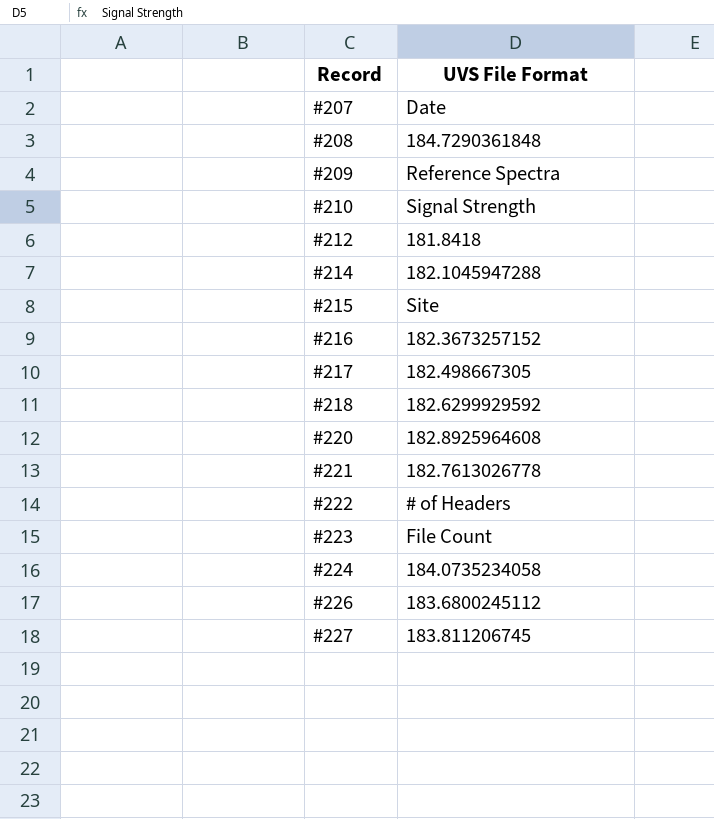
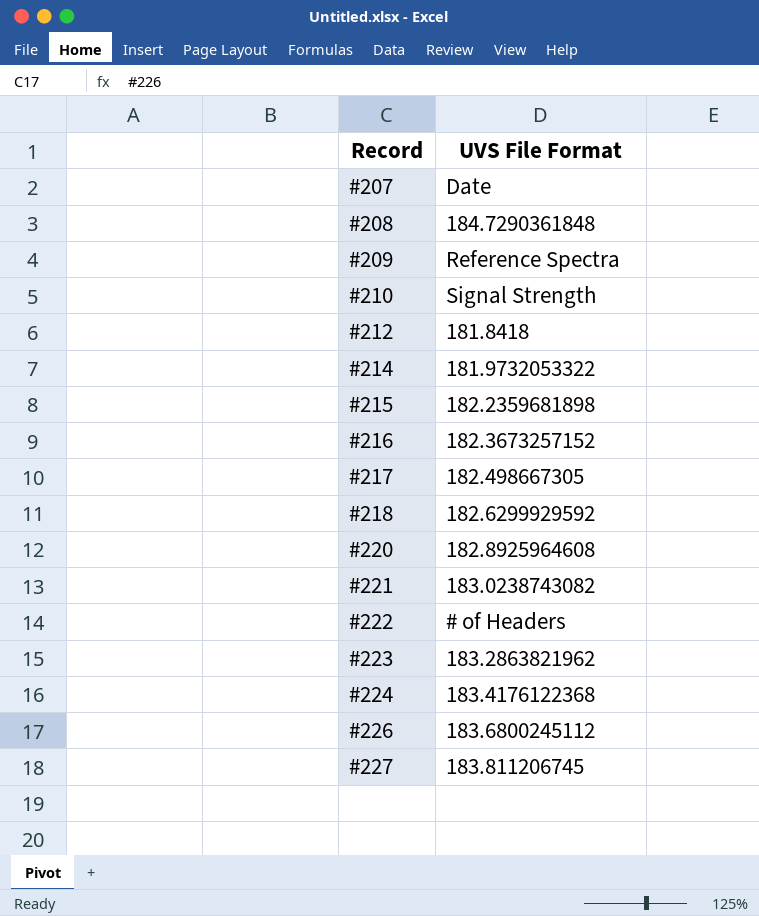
#214 | UVS File Format: 182.1045947288 -> 181.9732053322
#215 | UVS File Format: Site -> 182.2359681898
#221 | UVS File Format: 182.7613026778 -> 183.0238743082
#223 | UVS File Format: File Count -> 183.2863821962
#224 | UVS File Format: 184.0735234058 -> 183.4176122368

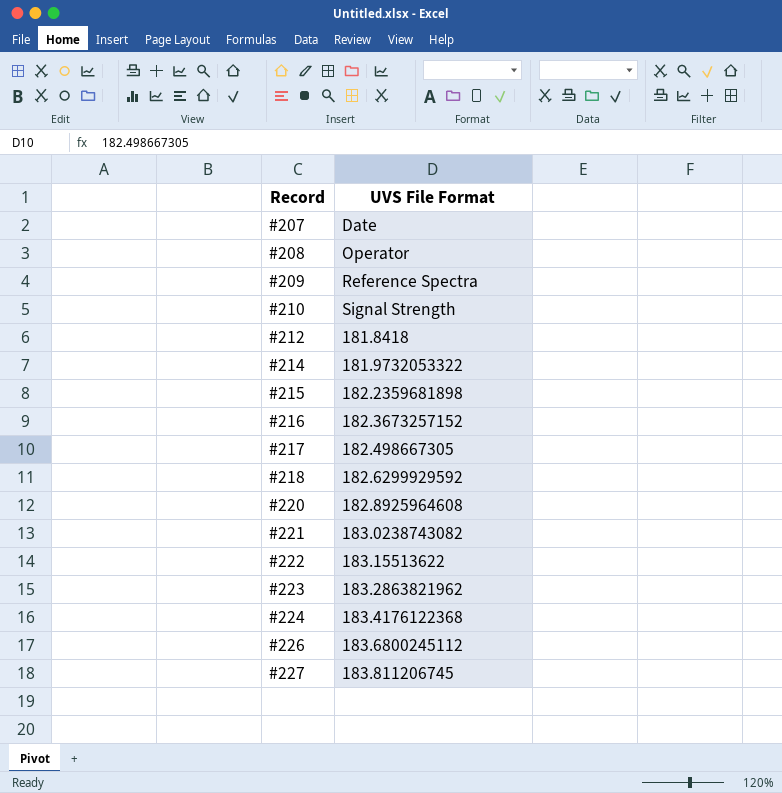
#208 | UVS File Format: 184.7290361848 -> Operator
#222 | UVS File Format: # of Headers -> 183.15513622

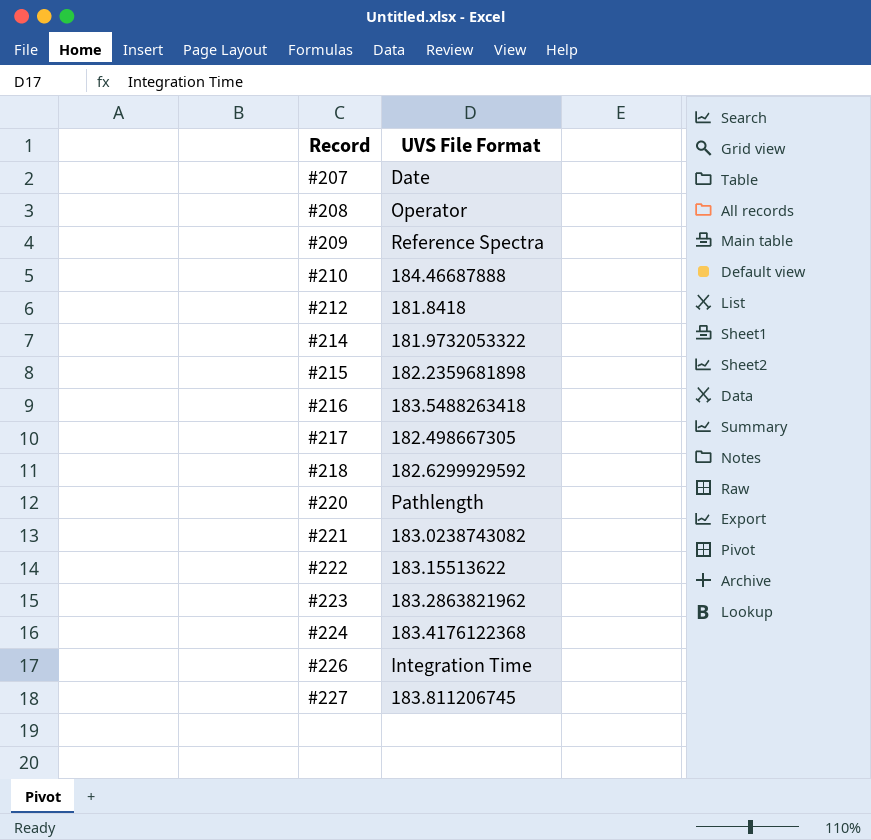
#210 | UVS File Format: Signal Strength -> 184.46687888
#216 | UVS File Format: 182.3673257152 -> 183.5488263418
#220 | UVS File Format: 182.8925964608 -> Pathlength
#226 | UVS File Format: 183.6800245112 -> Integration Time

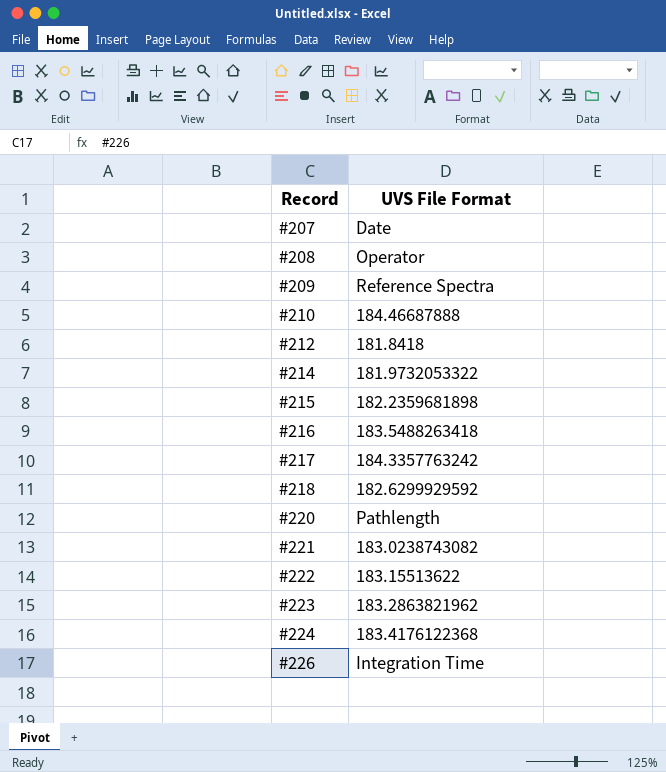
row #227: 183.811206745 -> none
#217 | UVS File Format: 182.498667305 -> 184.3357763242

